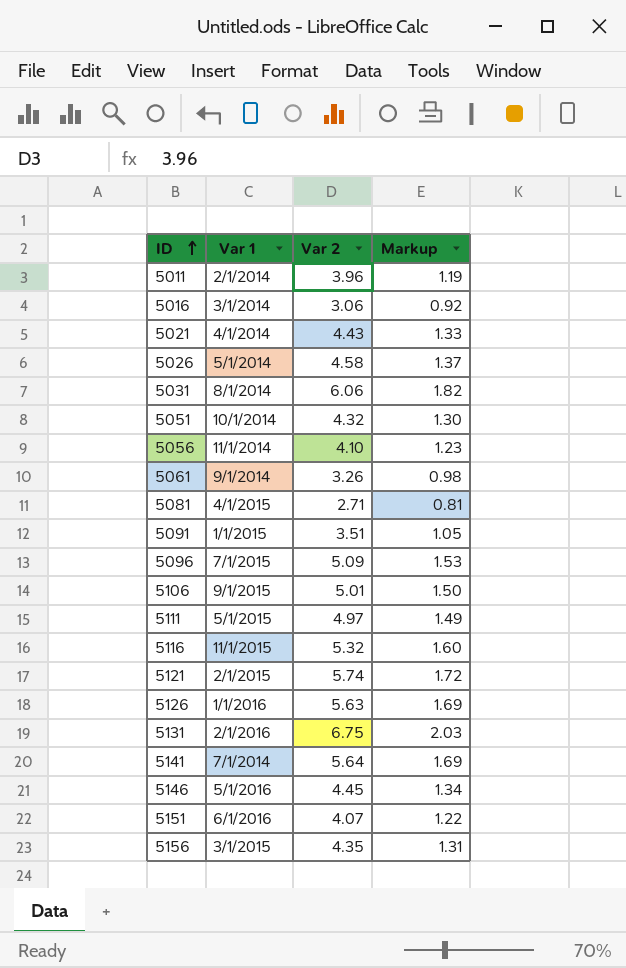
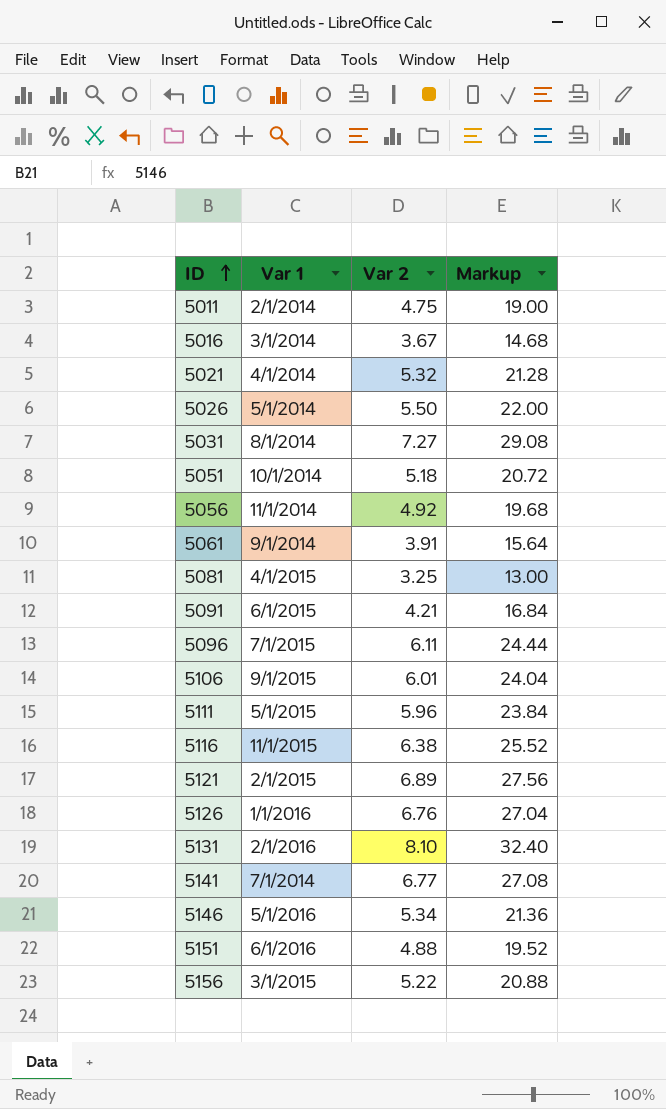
column Markup | formula: [Var 2] * 0.3 -> [Var 2] * 4
5011 | Var 2: 3.96 -> 4.75
5016 | Var 2: 3.06 -> 3.67
5021 | Var 2: 4.43 -> 5.32
5026 | Var 2: 4.58 -> 5.50
5031 | Var 2: 6.06 -> 7.27
5051 | Var 2: 4.32 -> 5.18
5056 | Var 2: 4.10 -> 4.92
5061 | Var 2: 3.26 -> 3.91
5081 | Var 2: 2.71 -> 3.25
5091 | Var 1: 1/1/2015 -> 6/1/2015
5091 | Var 2: 3.51 -> 4.21
5096 | Var 2: 5.09 -> 6.11
5106 | Var 2: 5.01 -> 6.01
5111 | Var 2: 4.97 -> 5.96
5116 | Var 2: 5.32 -> 6.38
5121 | Var 2: 5.74 -> 6.89
5126 | Var 2: 5.63 -> 6.76
5131 | Var 2: 6.75 -> 8.10
5141 | Var 2: 5.64 -> 6.77
5146 | Var 2: 4.45 -> 5.34
5151 | Var 2: 4.07 -> 4.88
5156 | Var 2: 4.35 -> 5.22

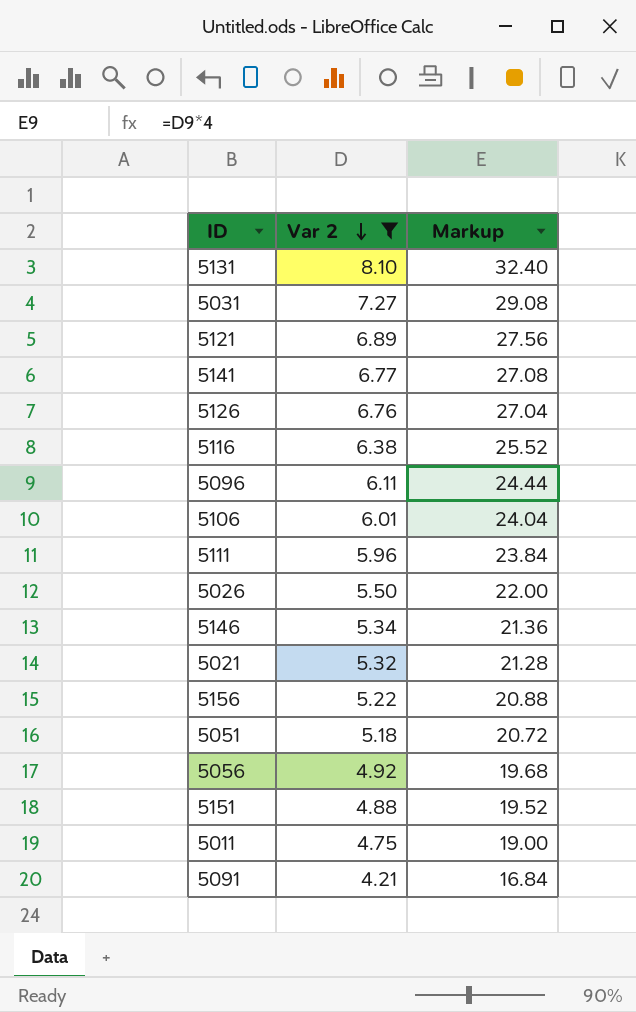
filter: none -> Var 2 >= 4.21
row order: ID ascending -> Var 2 descending
column Var 1 | position: 2 -> none

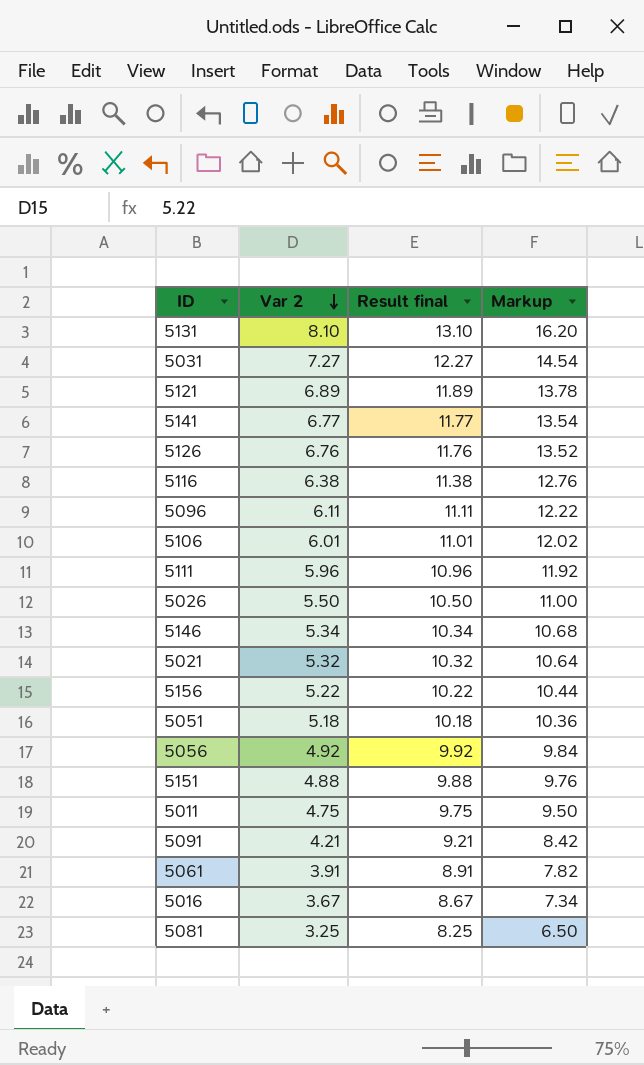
filter: Var 2 >= 4.21 -> none
column Result final | formula: none -> [Var 2] + 5
column Markup | formula: [Var 2] * 4 -> [Var 2] * 2

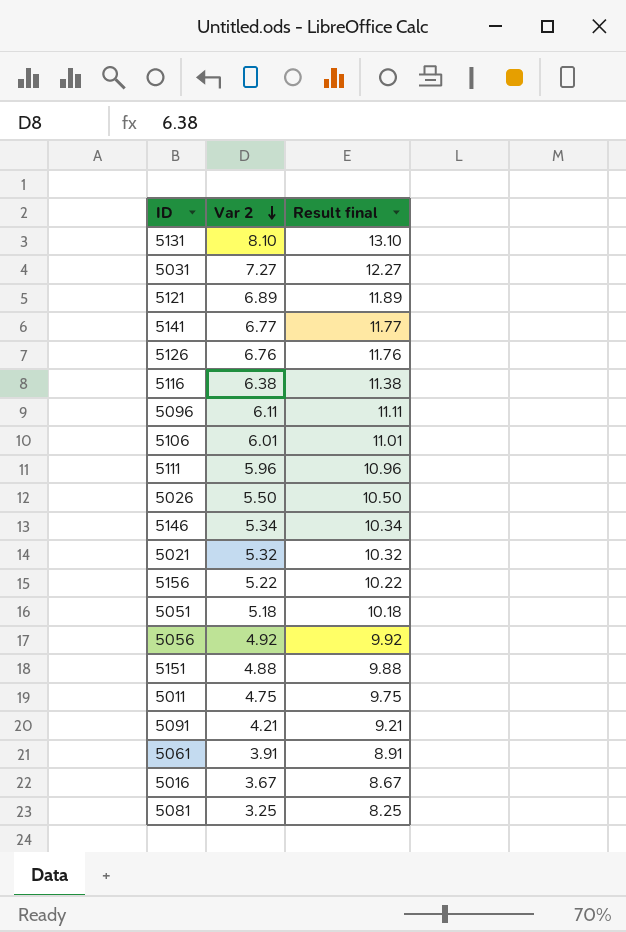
column Markup | formula: [Var 2] * 2 -> none

